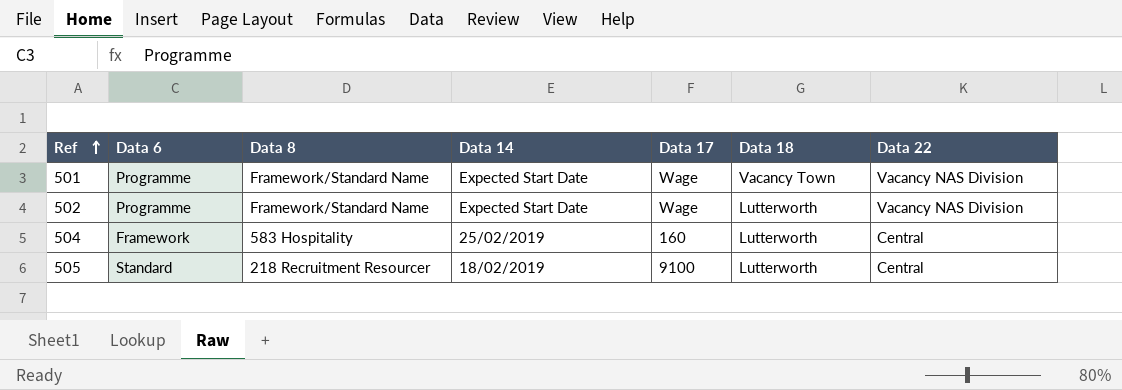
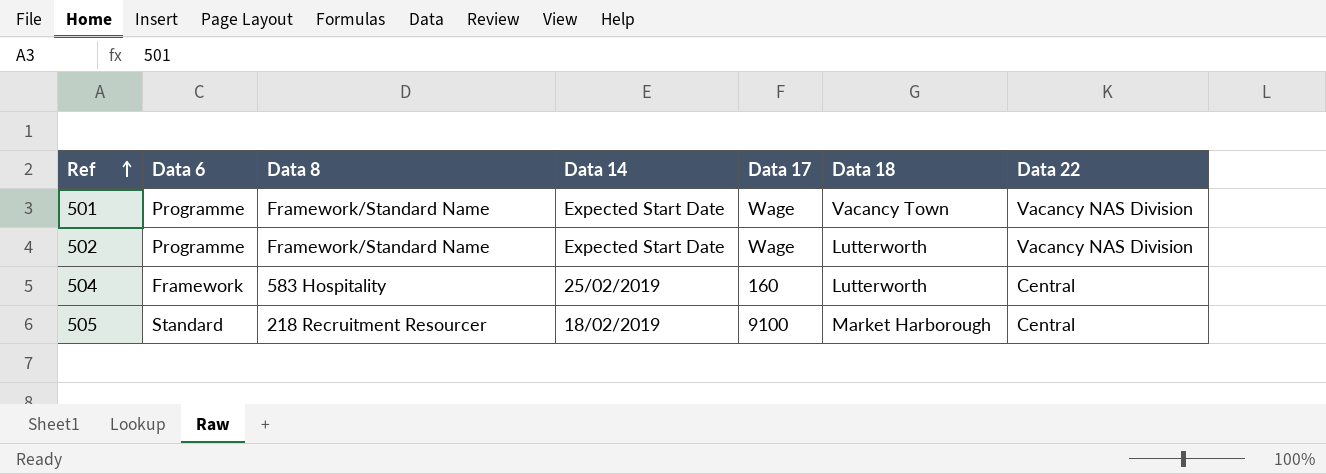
505 | Data 18: Lutterworth -> Market Harborough

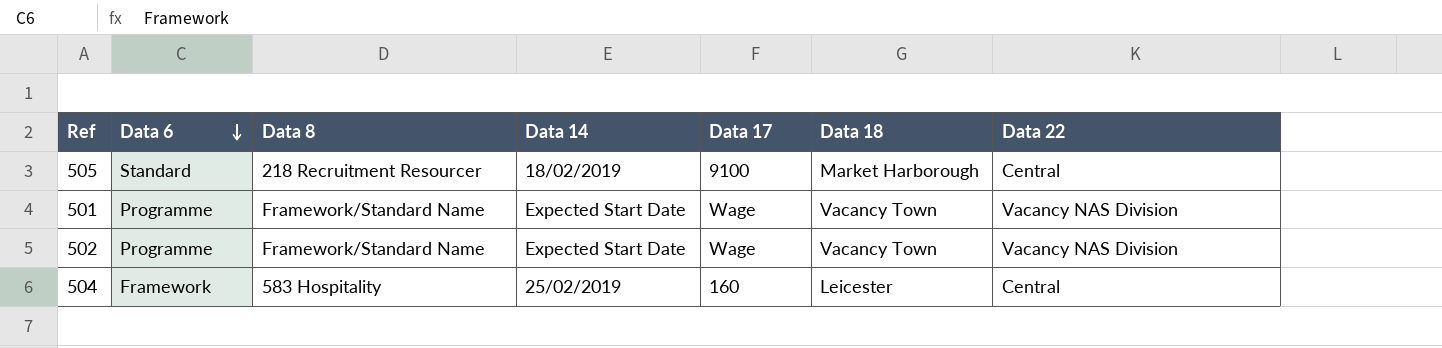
row order: Ref ascending -> Data 6 descending
502 | Data 18: Lutterworth -> Vacancy Town
504 | Data 18: Lutterworth -> Leicester

